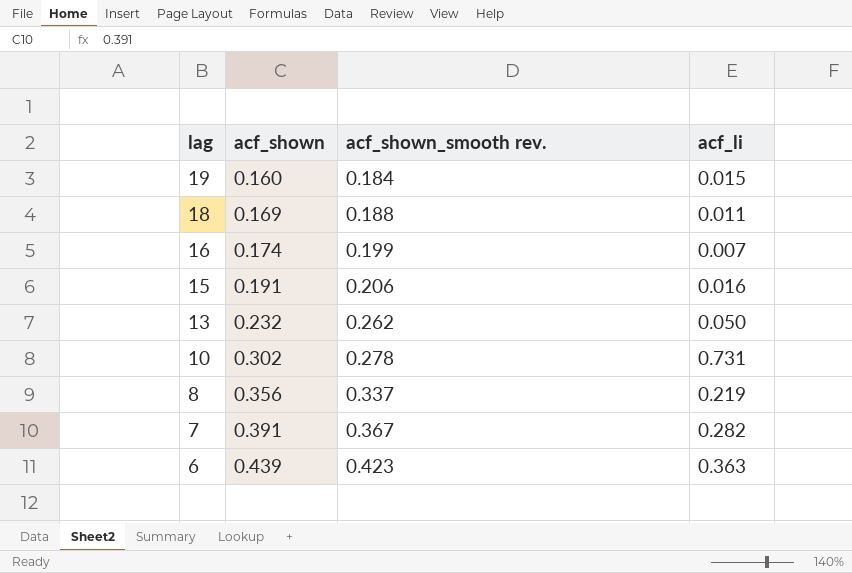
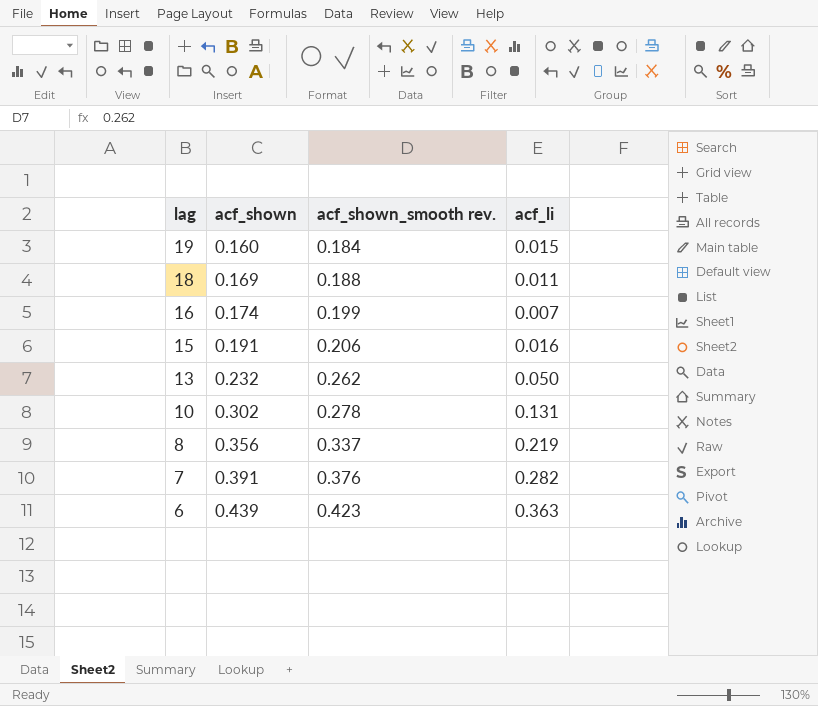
10 | acf_li: 0.731 -> 0.131
7 | acf_shown_smooth rev.: 0.367 -> 0.376

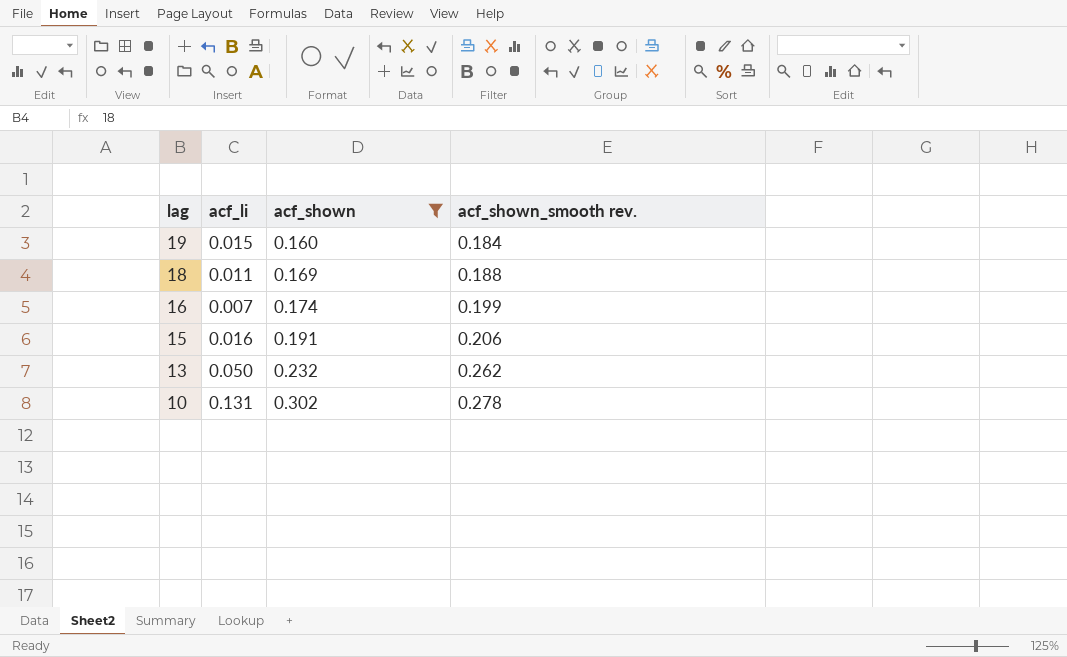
filter: none -> acf_shown <= 0.302
column acf_li | position: 4 -> 2

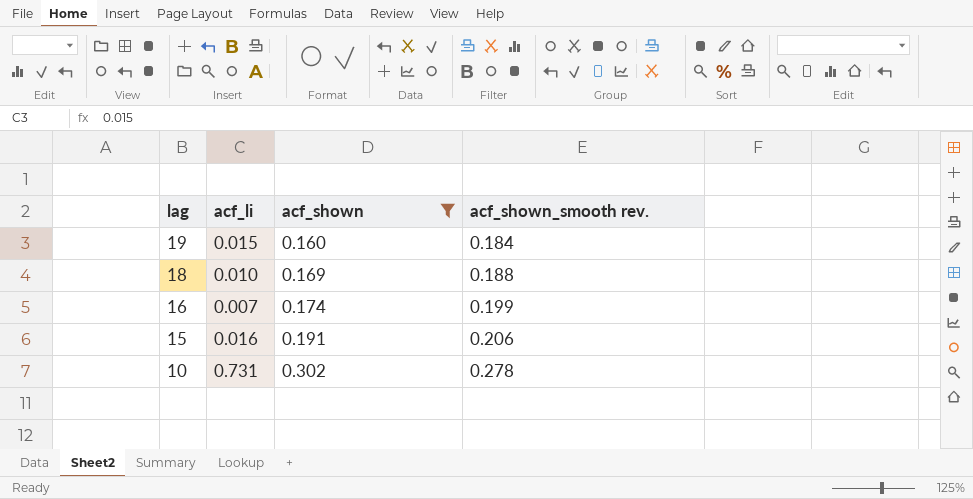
row 13: 0.050 | 0.232 | 0.262 -> none
18 | acf_li: 0.011 -> 0.010
10 | acf_li: 0.131 -> 0.731

